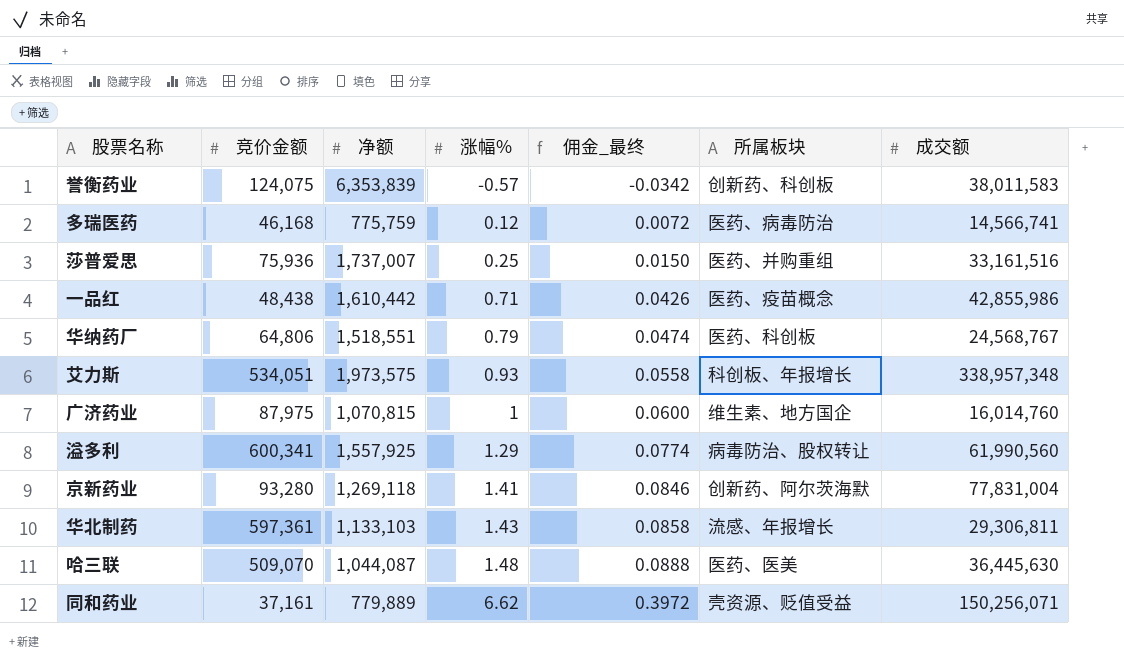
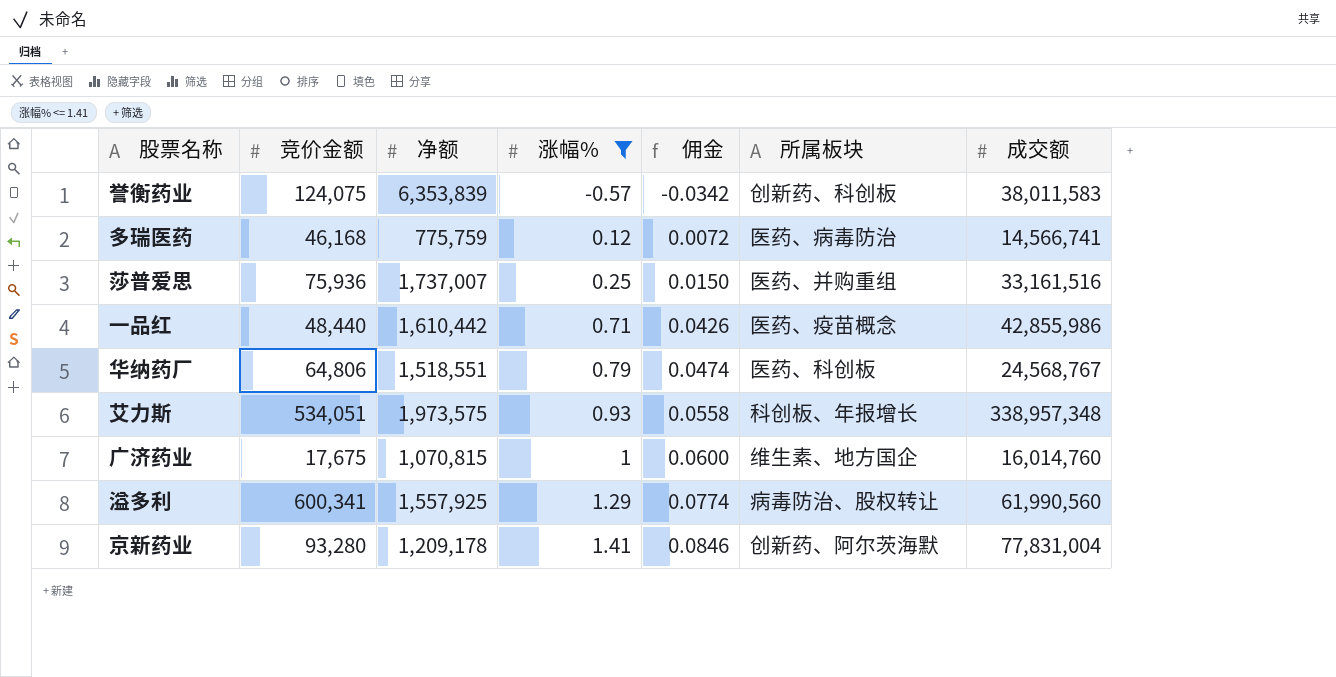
filter: none -> 涨幅% <= 1.41
column name: 佣金_最终 -> 佣金
一品红 | 竞价金额: 48,438 -> 48,440
广济药业 | 竞价金额: 87,975 -> 17,675
京新药业 | 净额: 1,269,118 -> 1,209,178

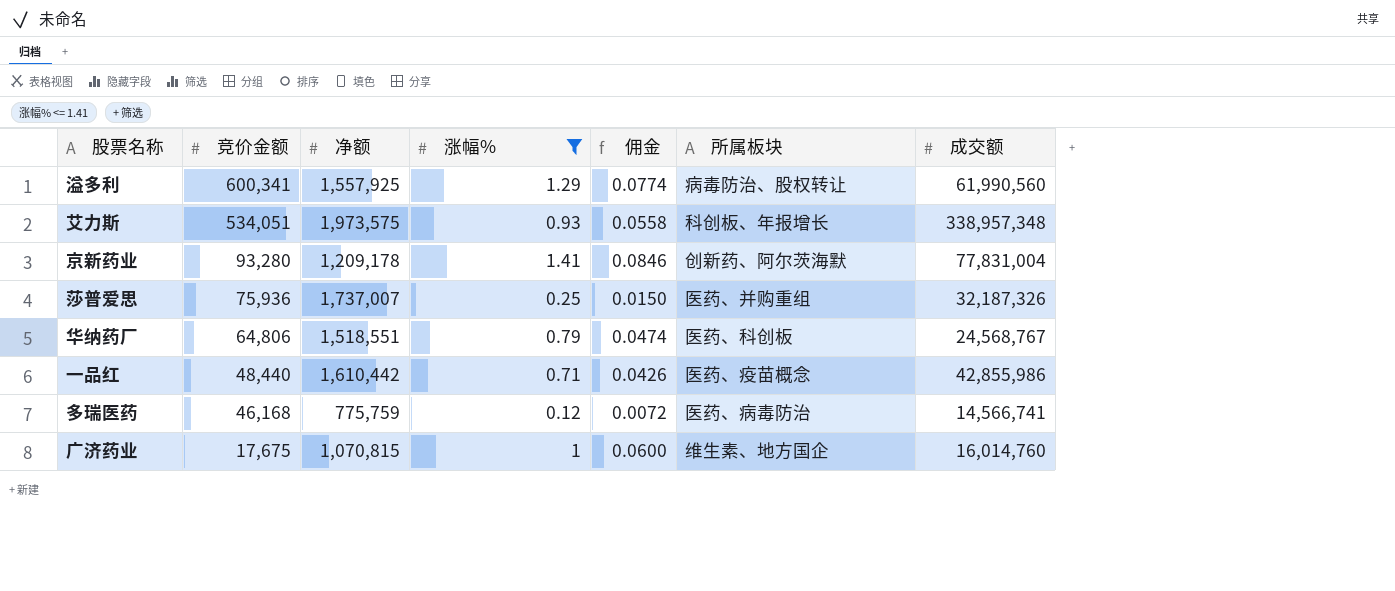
row order: 涨幅% ascending -> 竞价金额 descending
row 誉衡药业: 124,075 | 6,353,839 | -0.57 | -0.0342 | 创新药、科创板 | 38,011,583 -> none
莎普爱思 | 成交额: 33,161,516 -> 32,187,326

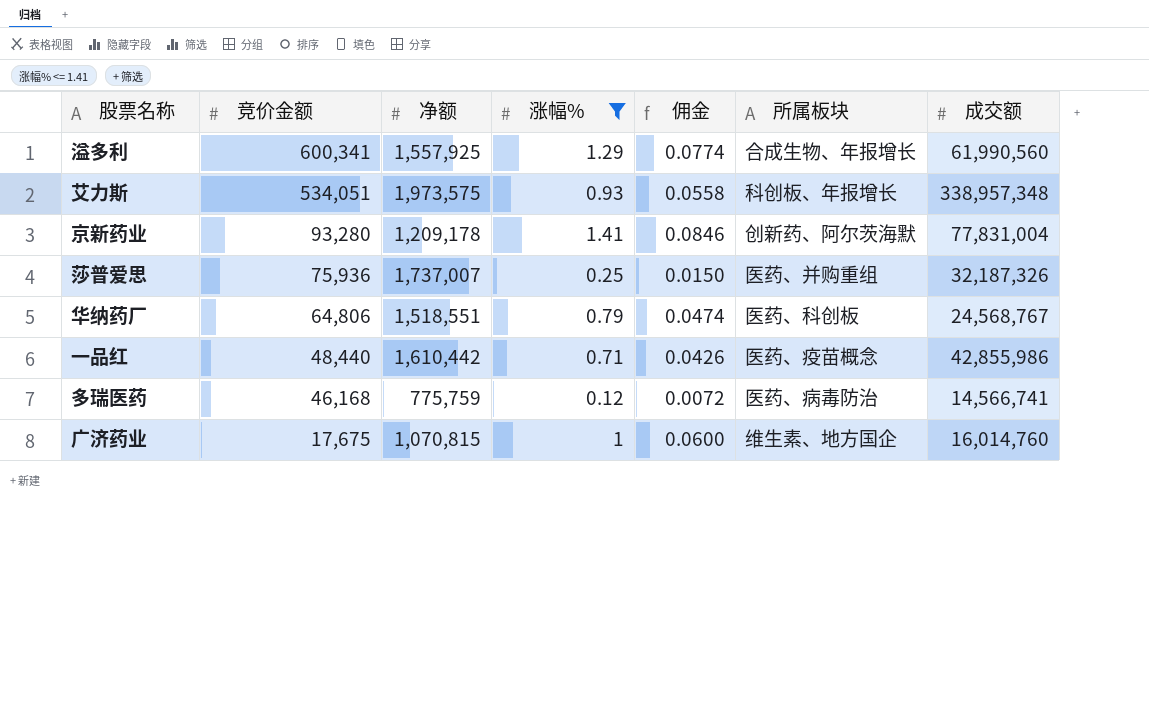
溢多利 | 所属板块: 病毒防治、股权转让 -> 合成生物、年报增长

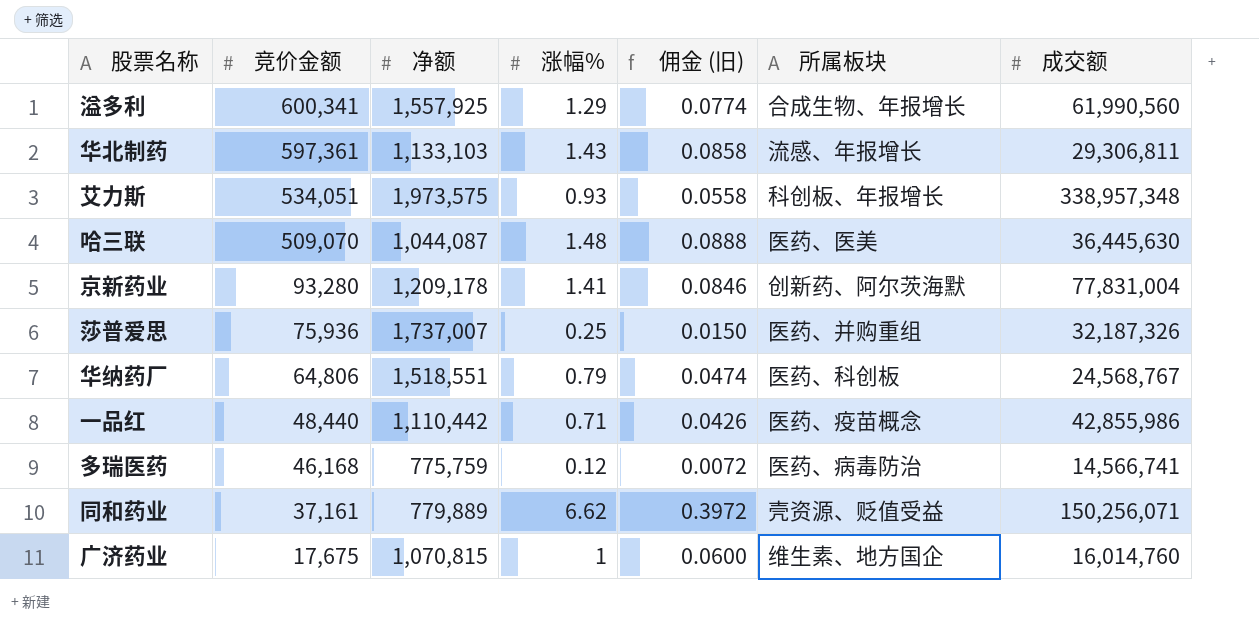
filter: 涨幅% <= 1.41 -> none
column name: 佣金 -> 佣金 (旧)
一品红 | 净额: 1,610,442 -> 1,110,442

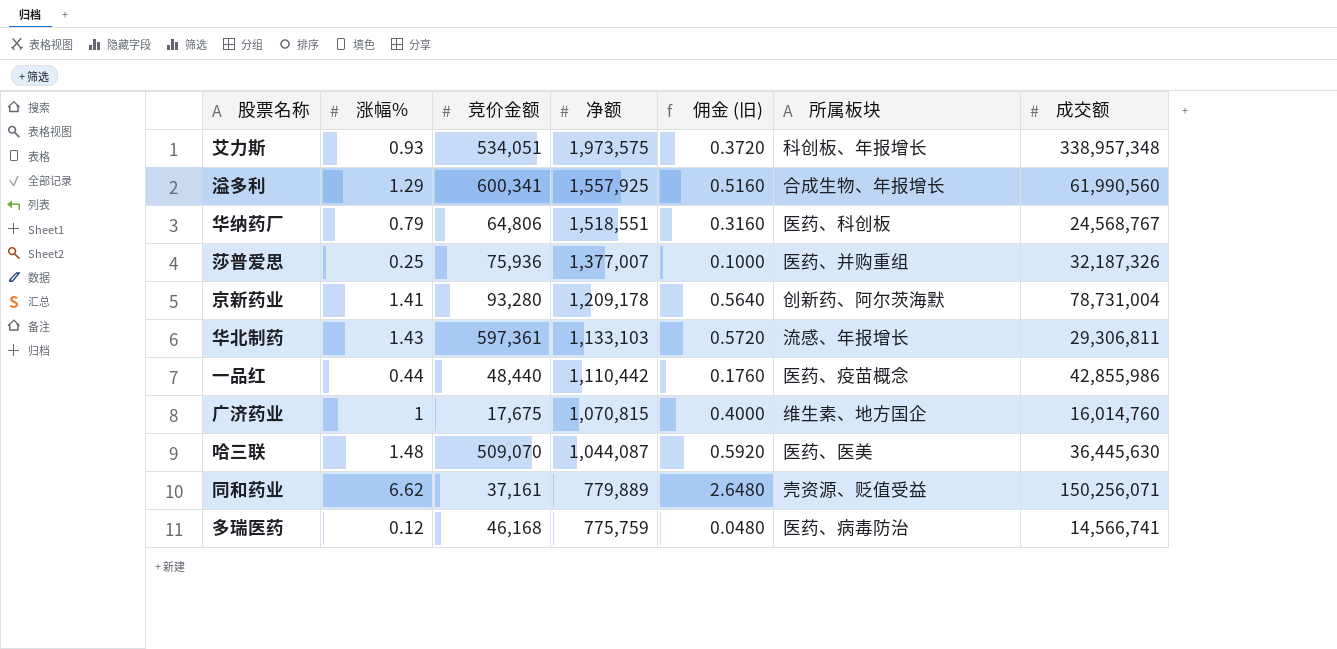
row order: 竞价金额 descending -> 净额 descending
column 涨幅% | position: 4 -> 2
column 佣金 (旧) | formula: [涨幅%] * 0.06 -> [涨幅%] * 0.4
莎普爱思 | 净额: 1,737,007 -> 1,377,007
京新药业 | 成交额: 77,831,004 -> 78,731,004
一品红 | 涨幅%: 0.71 -> 0.44

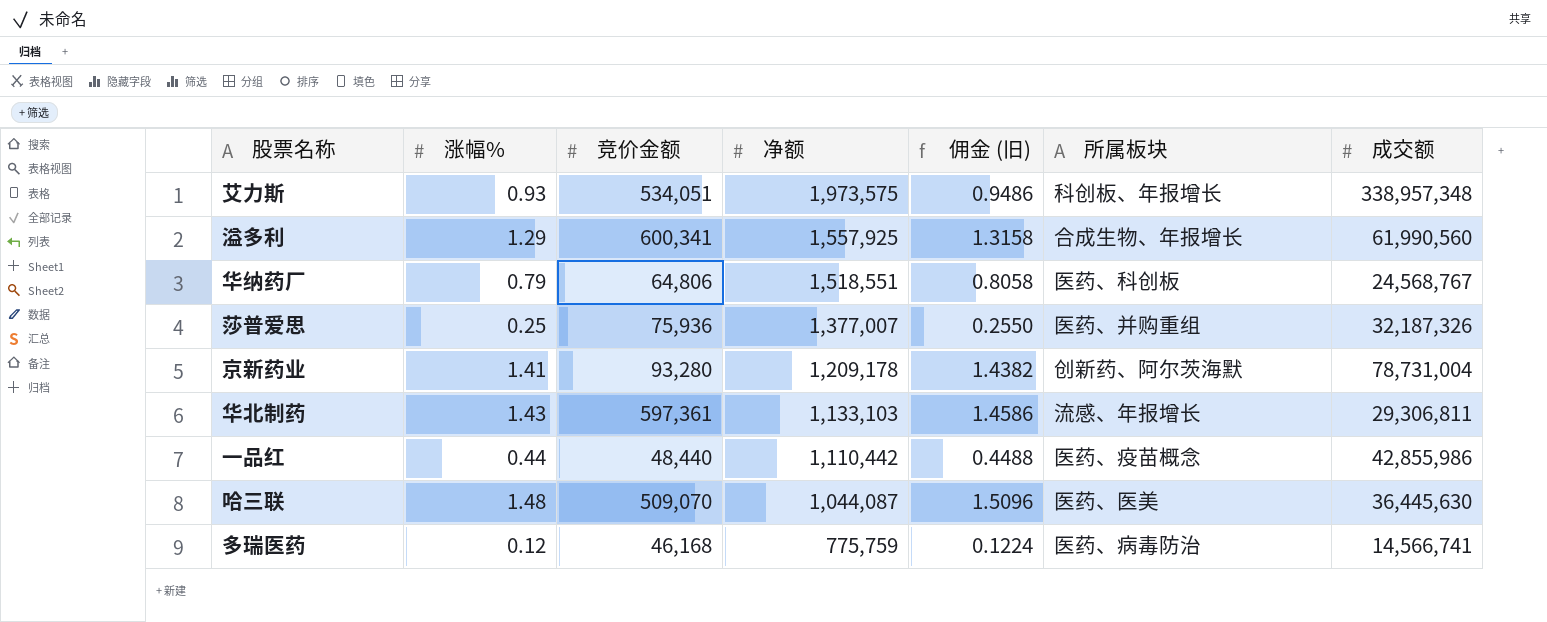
column 佣金 (旧) | formula: [涨幅%] * 0.4 -> [涨幅%] * 1.02
row 广济药业: 1 | 17,675 | 1,070,815 | 0.4000 | 维生素、地方国企 | 16,014,760 -> none
row 同和药业: 6.62 | 37,161 | 779,889 | 2.6480 | 壳资源、贬值受益 | 150,256,071 -> none

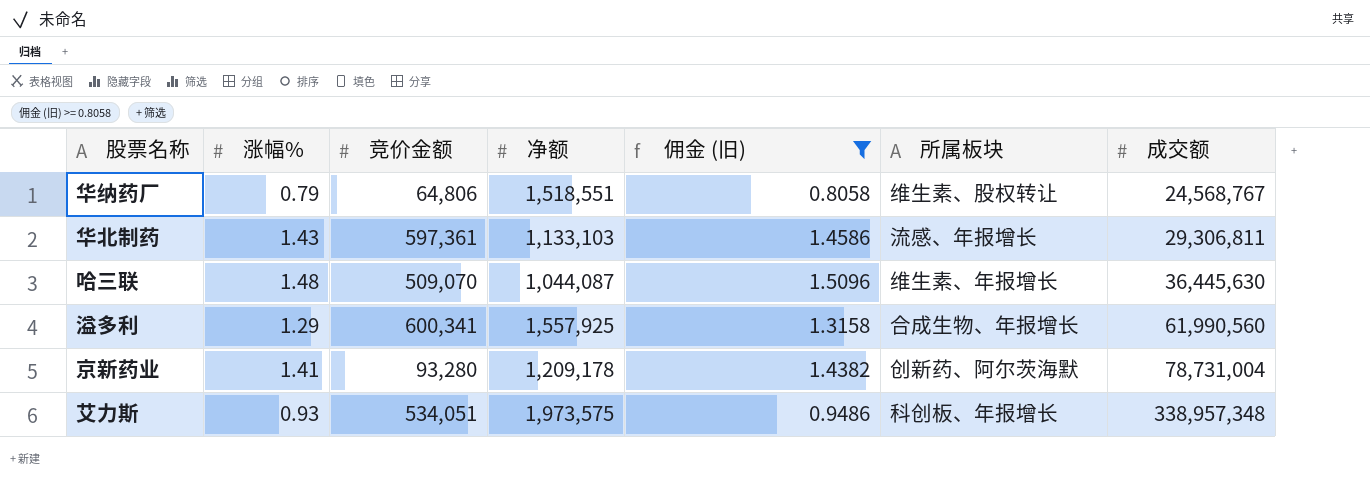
filter: none -> 佣金 (旧) >= 0.8058
row order: 净额 descending -> 成交额 ascending
华纳药厂 | 所属板块: 医药、科创板 -> 维生素、股权转让
哈三联 | 所属板块: 医药、医美 -> 维生素、年报增长

